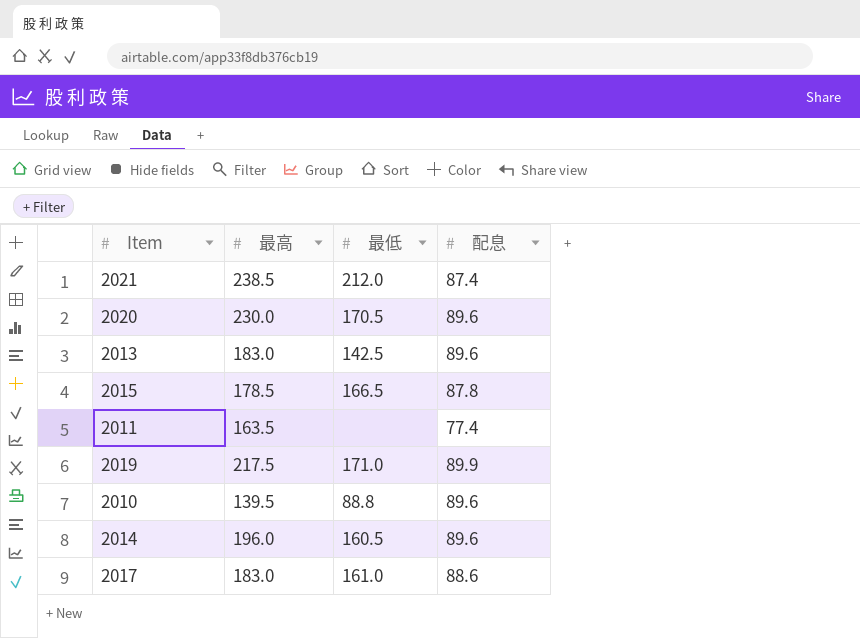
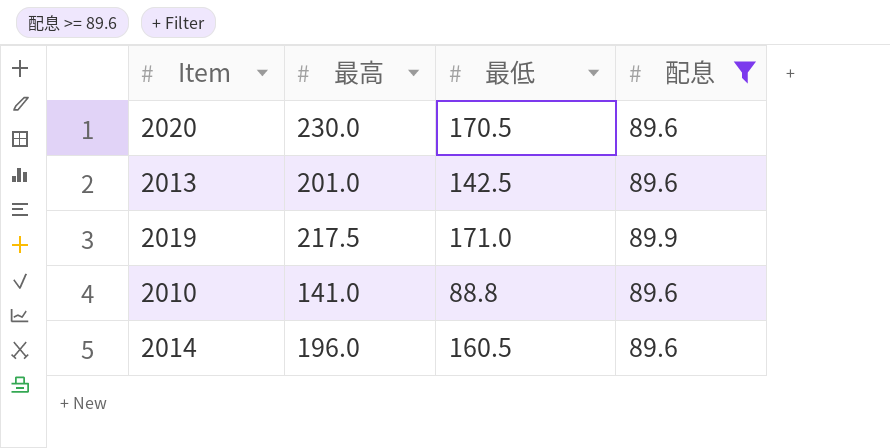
filter: none -> 配息 >= 89.6
2013 | 最高: 183.0 -> 201.0
2010 | 最高: 139.5 -> 141.0

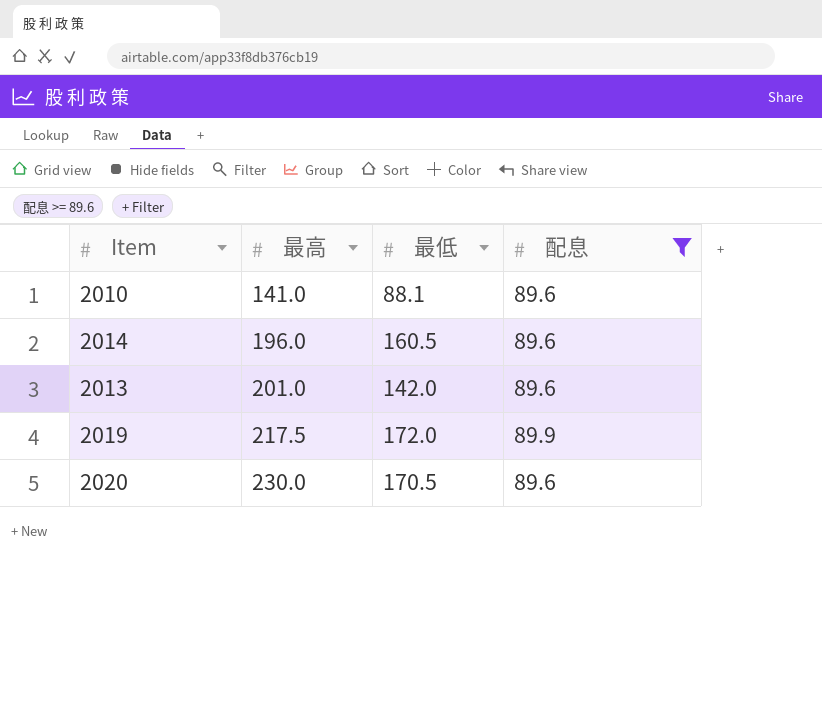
row order: none -> 最高 ascending
2010 | 最低: 88.8 -> 88.1
2013 | 最低: 142.5 -> 142.0
2019 | 最低: 171.0 -> 172.0

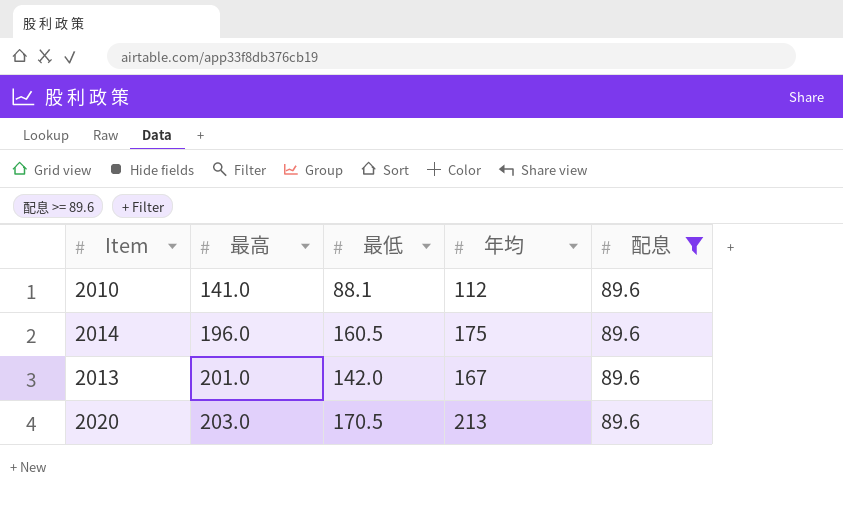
column 年均 | position: none -> 4
row 2019: 217.5 | 172.0 | 89.9 -> none
2020 | 最高: 230.0 -> 203.0

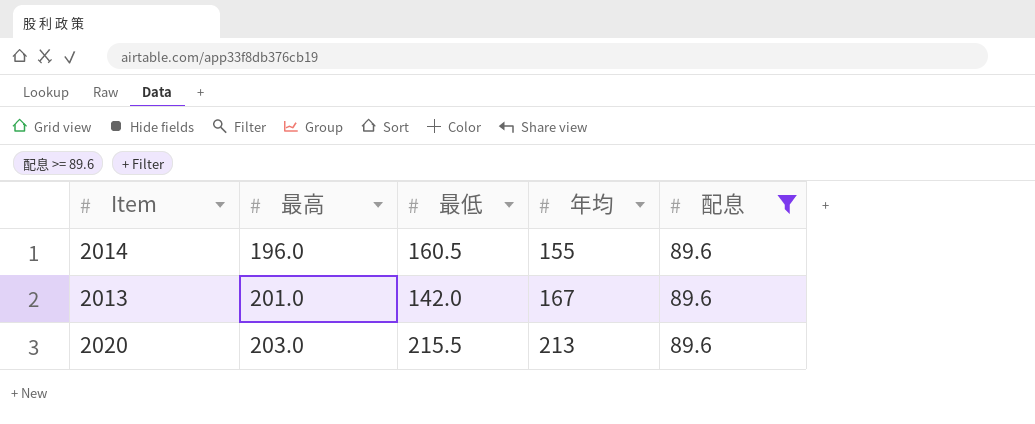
row 2010: 141.0 | 88.1 | 112 | 89.6 -> none
2014 | 年均: 175 -> 155
2020 | 最低: 170.5 -> 215.5

